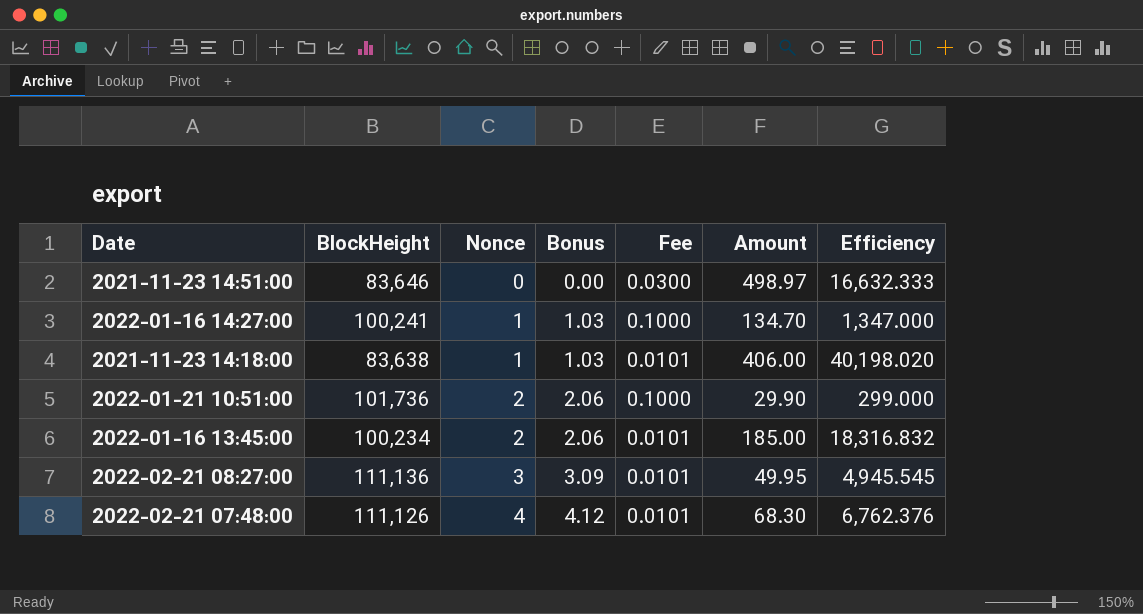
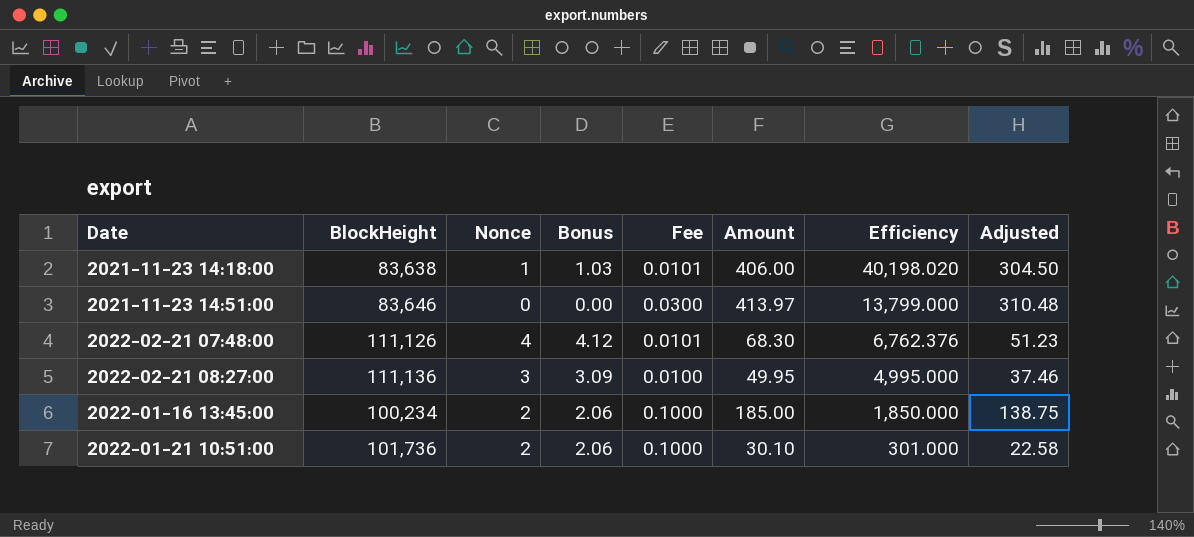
row order: Nonce ascending -> Efficiency descending
column Adjusted | formula: none -> [Amount] * 0.75
row 2022-01-16 14:27:00: 100,241 | 1 | 1.03 | 0.1000 | 134.70 | 1,347.000 -> none
2021-11-23 14:51:00 | Amount: 498.97 -> 413.97
2021-11-23 14:51:00 | Efficiency: 16,632.333 -> 13,799.000
2022-02-21 08:27:00 | Fee: 0.0101 -> 0.0100
2022-02-21 08:27:00 | Efficiency: 4,945.545 -> 4,995.000
2022-01-16 13:45:00 | Fee: 0.0101 -> 0.1000
2022-01-16 13:45:00 | Efficiency: 18,316.832 -> 1,850.000
2022-01-21 10:51:00 | Amount: 29.90 -> 30.10
2022-01-21 10:51:00 | Efficiency: 299.000 -> 301.000

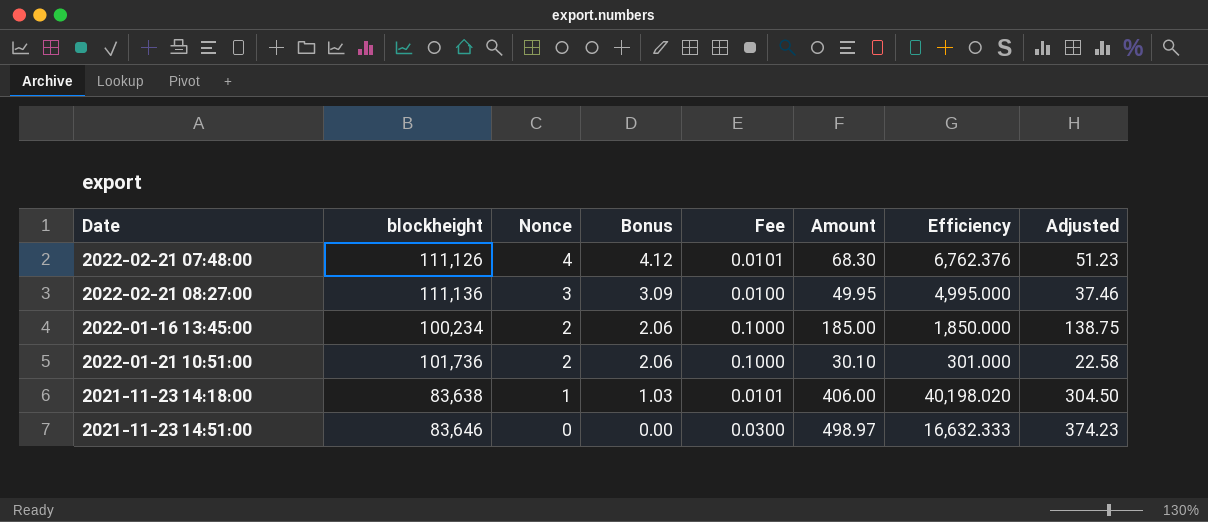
row order: Efficiency descending -> Nonce descending
column name: BlockHeight -> blockheight
2021-11-23 14:51:00 | Amount: 413.97 -> 498.97
2021-11-23 14:51:00 | Efficiency: 13,799.000 -> 16,632.333
2021-11-23 14:51:00 | Adjusted: 310.48 -> 374.23

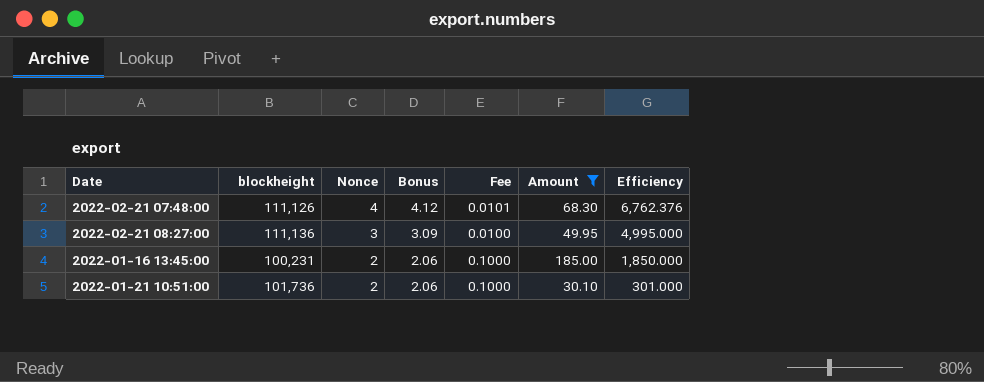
filter: none -> Amount <= 185.00
column Adjusted | formula: [Amount] * 0.75 -> none
2022-01-16 13:45:00 | blockheight: 100,234 -> 100,231

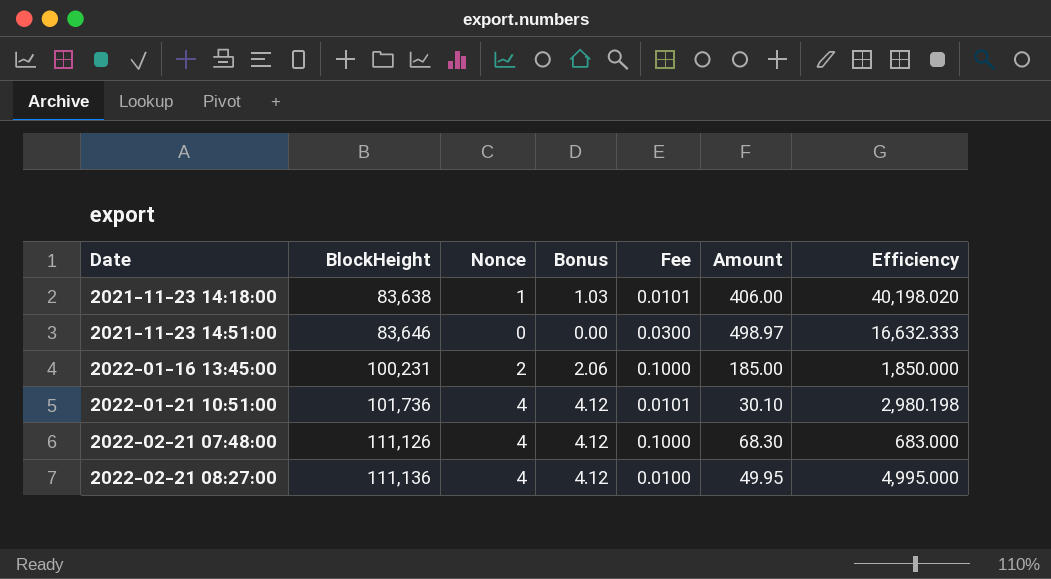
filter: Amount <= 185.00 -> none
row order: Nonce descending -> Date ascending
column name: blockheight -> BlockHeight
2022-01-21 10:51:00 | Nonce: 2 -> 4
2022-01-21 10:51:00 | Bonus: 2.06 -> 4.12
2022-01-21 10:51:00 | Fee: 0.1000 -> 0.0101
2022-01-21 10:51:00 | Efficiency: 301.000 -> 2,980.198
2022-02-21 07:48:00 | Fee: 0.0101 -> 0.1000
2022-02-21 07:48:00 | Efficiency: 6,762.376 -> 683.000
2022-02-21 08:27:00 | Nonce: 3 -> 4
2022-02-21 08:27:00 | Bonus: 3.09 -> 4.12

